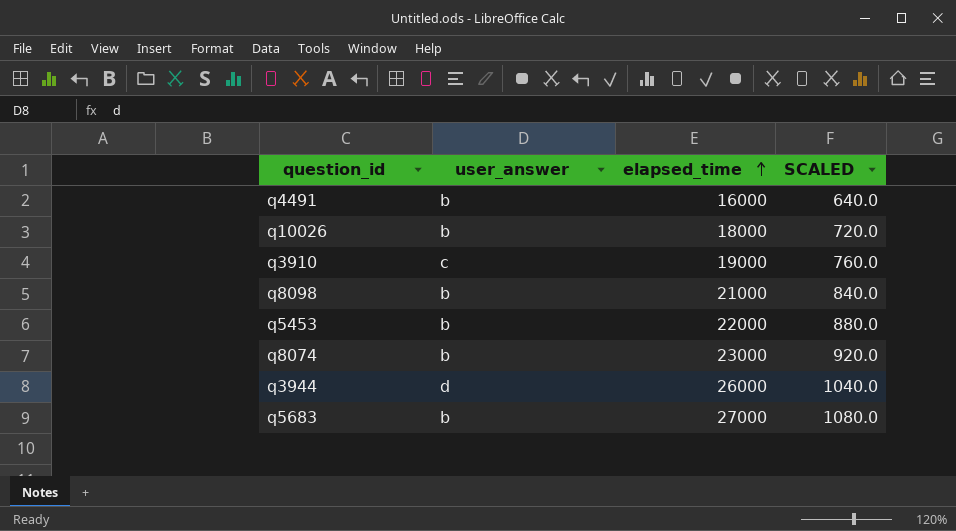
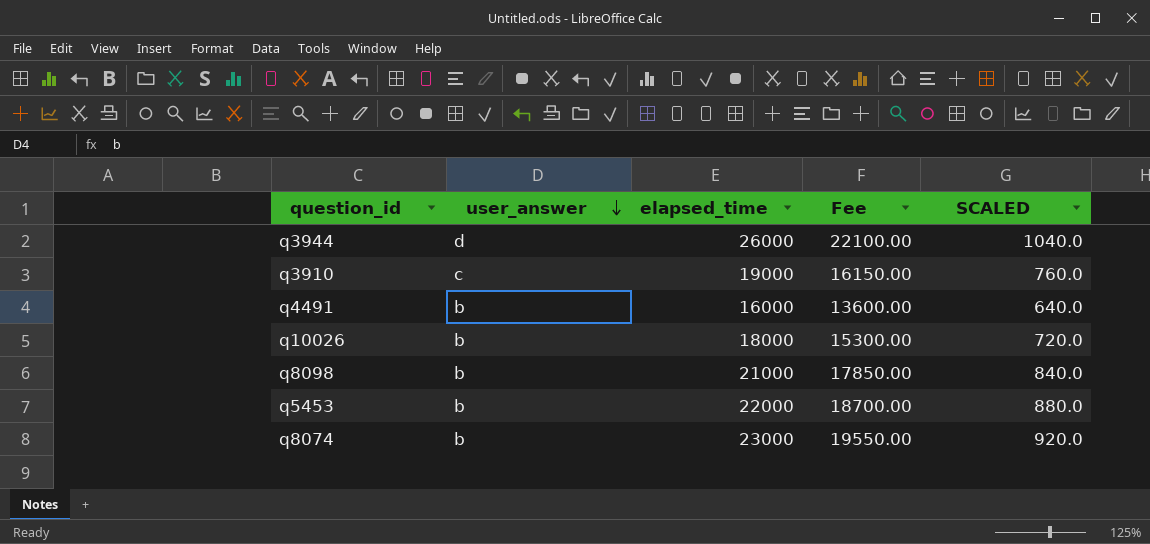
row order: elapsed_time ascending -> user_answer descending
column Fee | formula: none -> [elapsed_time] * 0.85
row q5683: b | 27000 | 1080.0 -> none

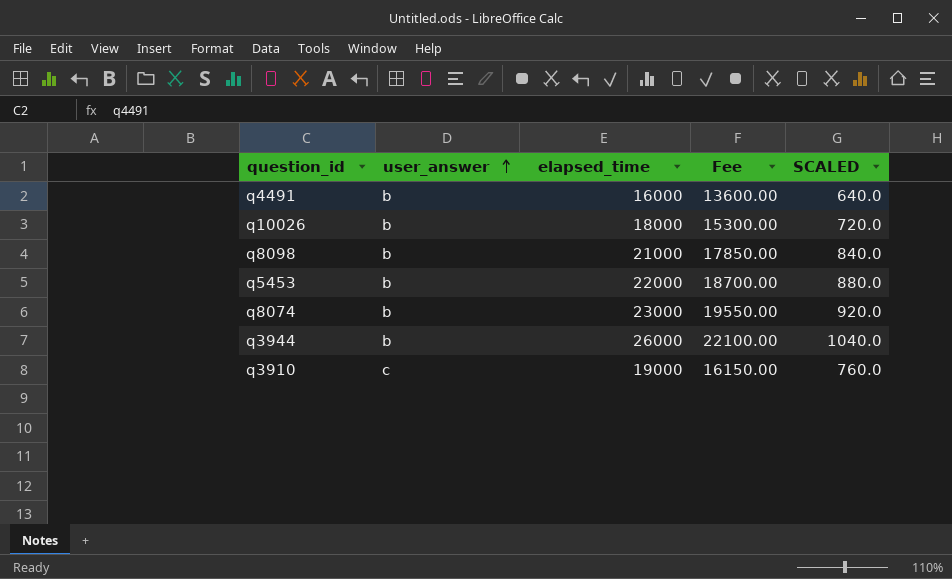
row order: user_answer descending -> user_answer ascending
q3944 | user_answer: d -> b

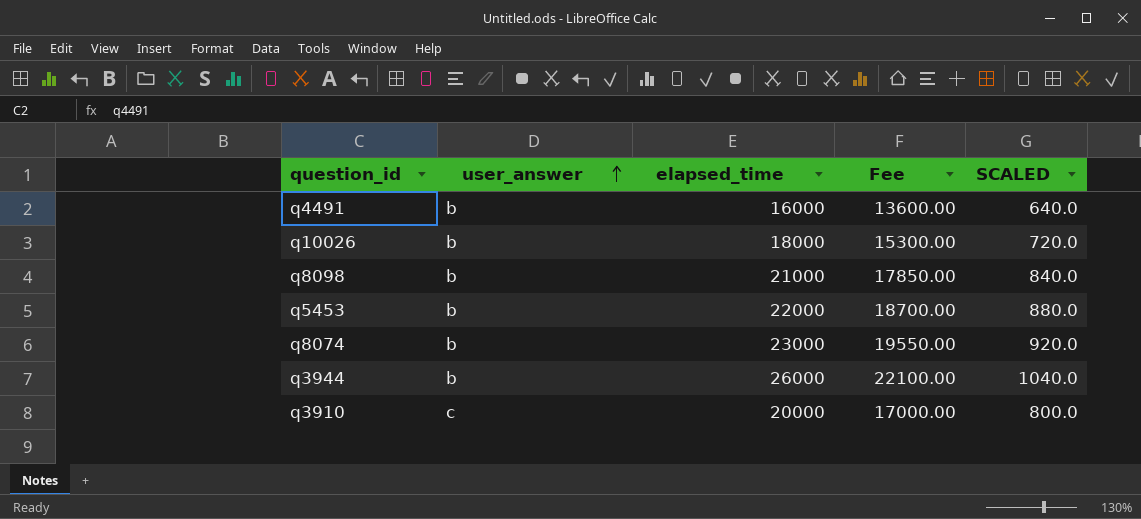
q3910 | elapsed_time: 19000 -> 20000
q3910 | Fee: 16150.00 -> 17000.00
q3910 | SCALED: 760.0 -> 800.0

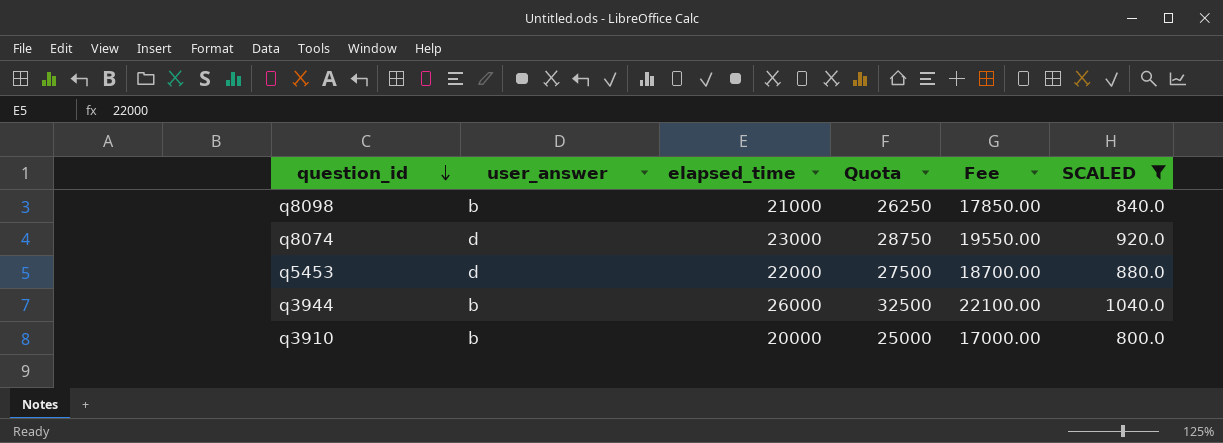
filter: none -> SCALED >= 800.0
row order: user_answer ascending -> question_id descending
column Quota | formula: none -> [elapsed_time] * 1.25
q8074 | user_answer: b -> d
q5453 | user_answer: b -> d
q3910 | user_answer: c -> b

